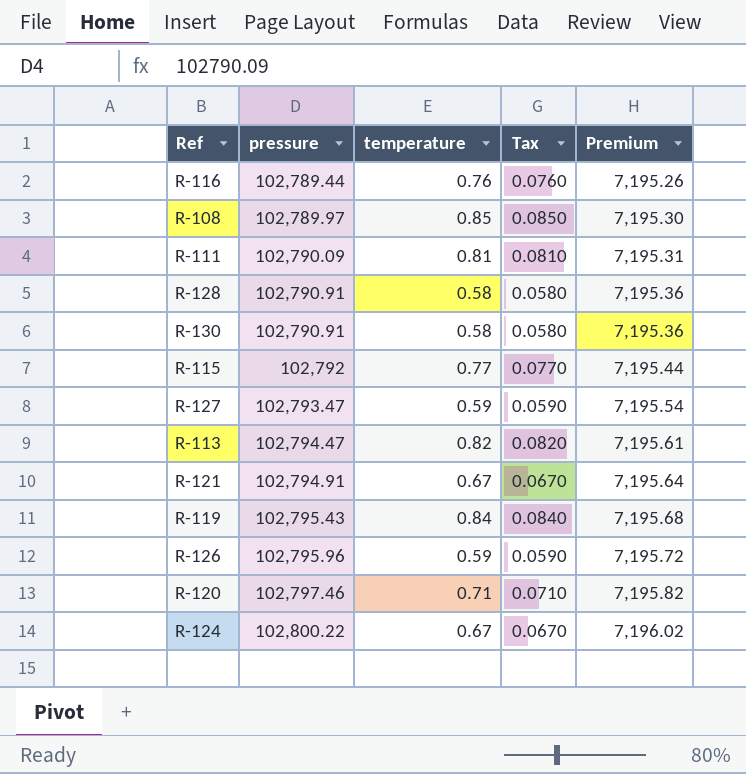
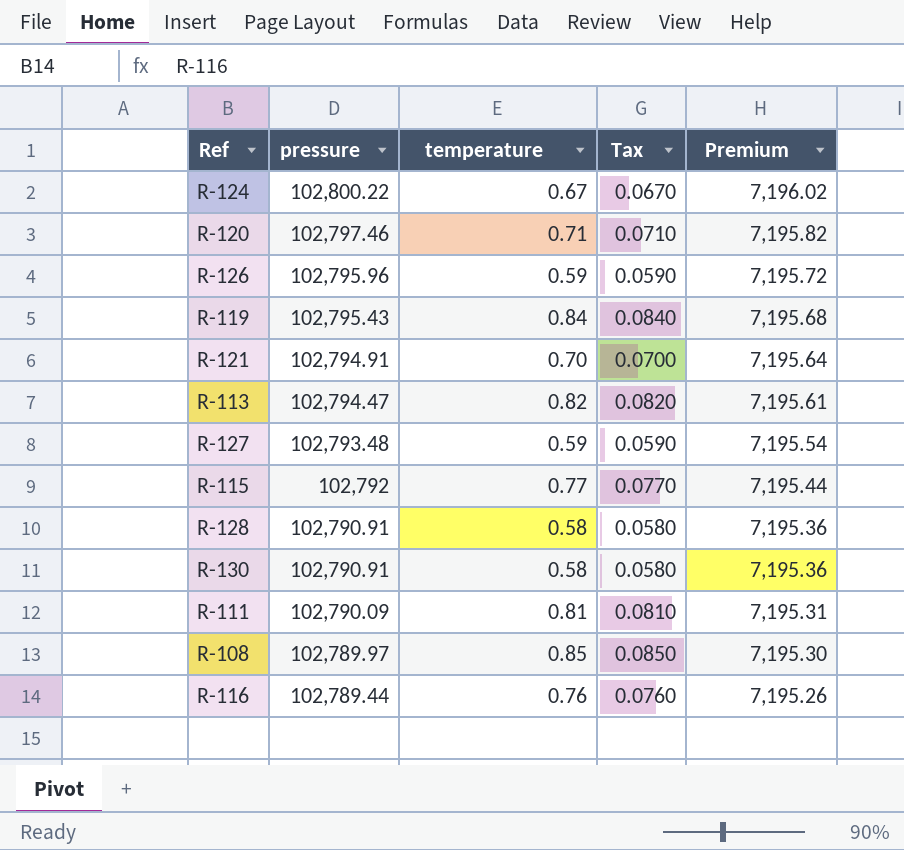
row order: pressure ascending -> pressure descending
R-121 | temperature: 0.67 -> 0.70
R-121 | Tax: 0.0670 -> 0.0700
R-127 | pressure: 102,793.47 -> 102,793.48

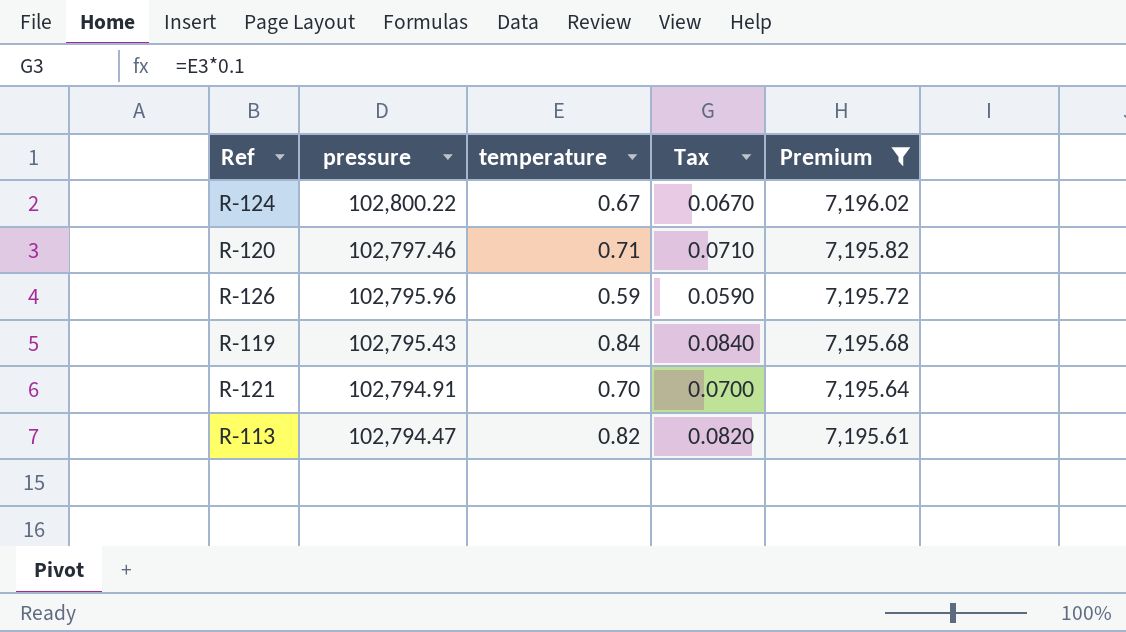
filter: none -> Premium >= 7,195.61

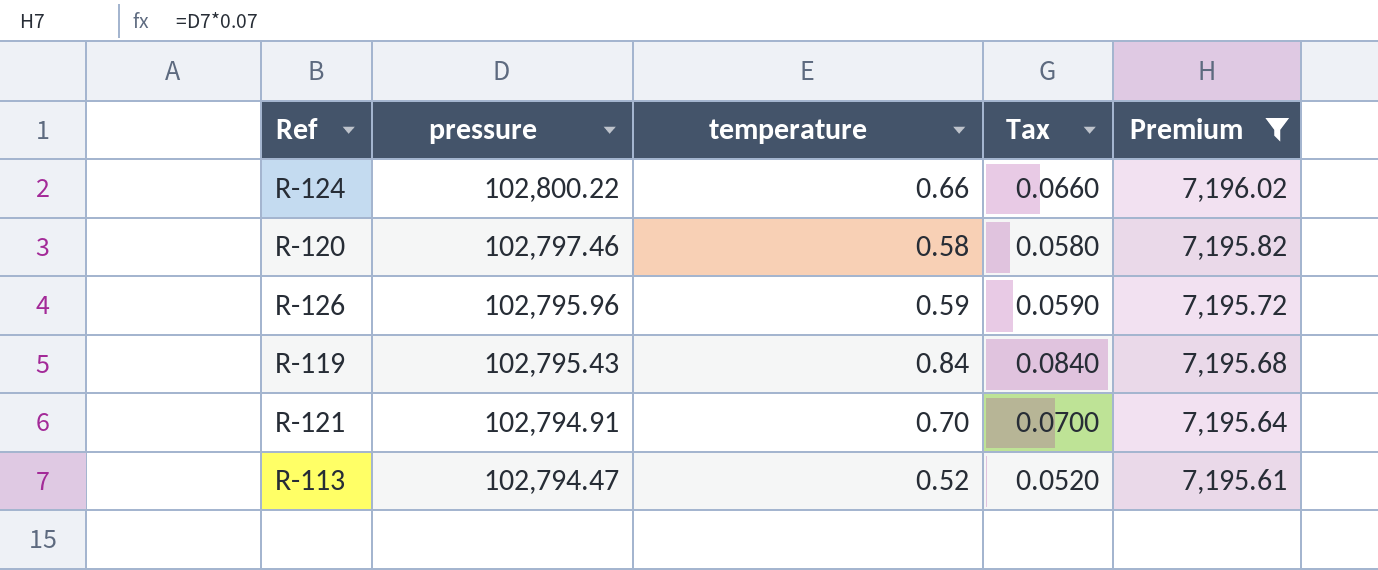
R-124 | temperature: 0.67 -> 0.66
R-124 | Tax: 0.0670 -> 0.0660
R-120 | temperature: 0.71 -> 0.58
R-120 | Tax: 0.0710 -> 0.0580
R-113 | temperature: 0.82 -> 0.52
R-113 | Tax: 0.0820 -> 0.0520

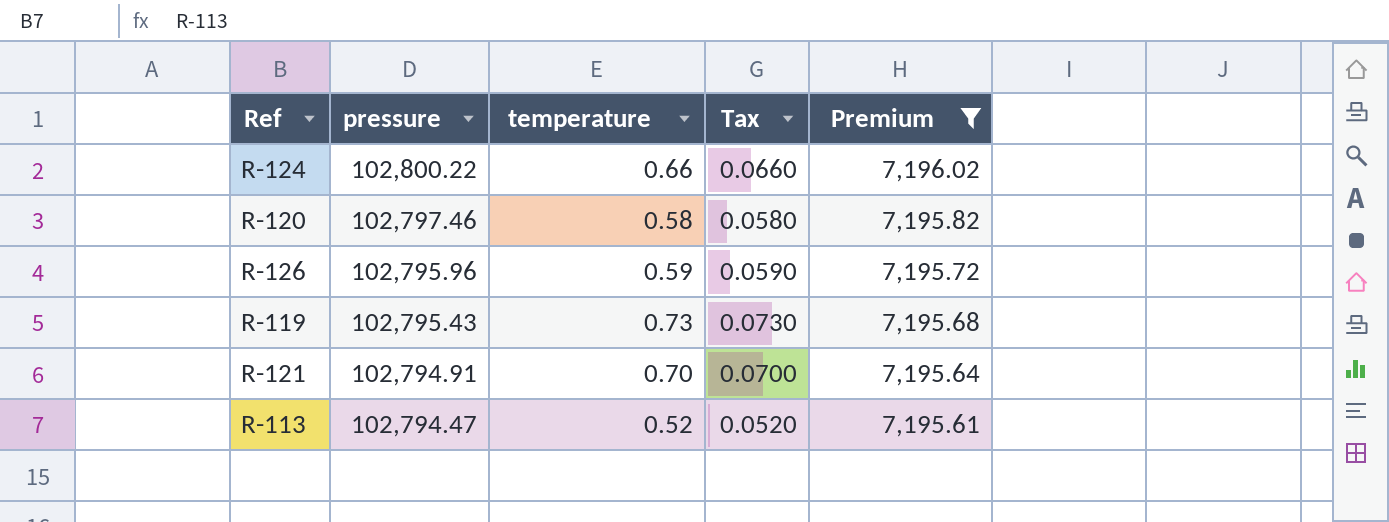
R-119 | temperature: 0.84 -> 0.73
R-119 | Tax: 0.0840 -> 0.0730

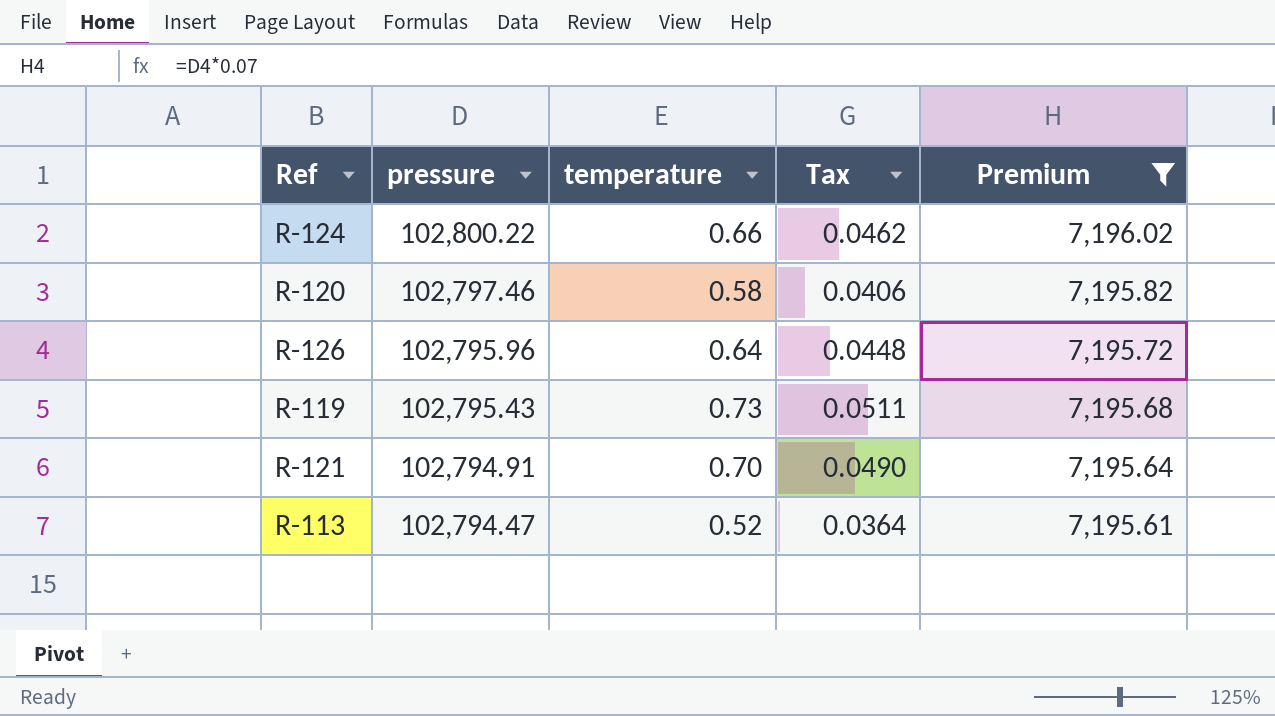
column Tax | formula: [temperature] * 0.1 -> [temperature] * 0.07
R-126 | temperature: 0.59 -> 0.64

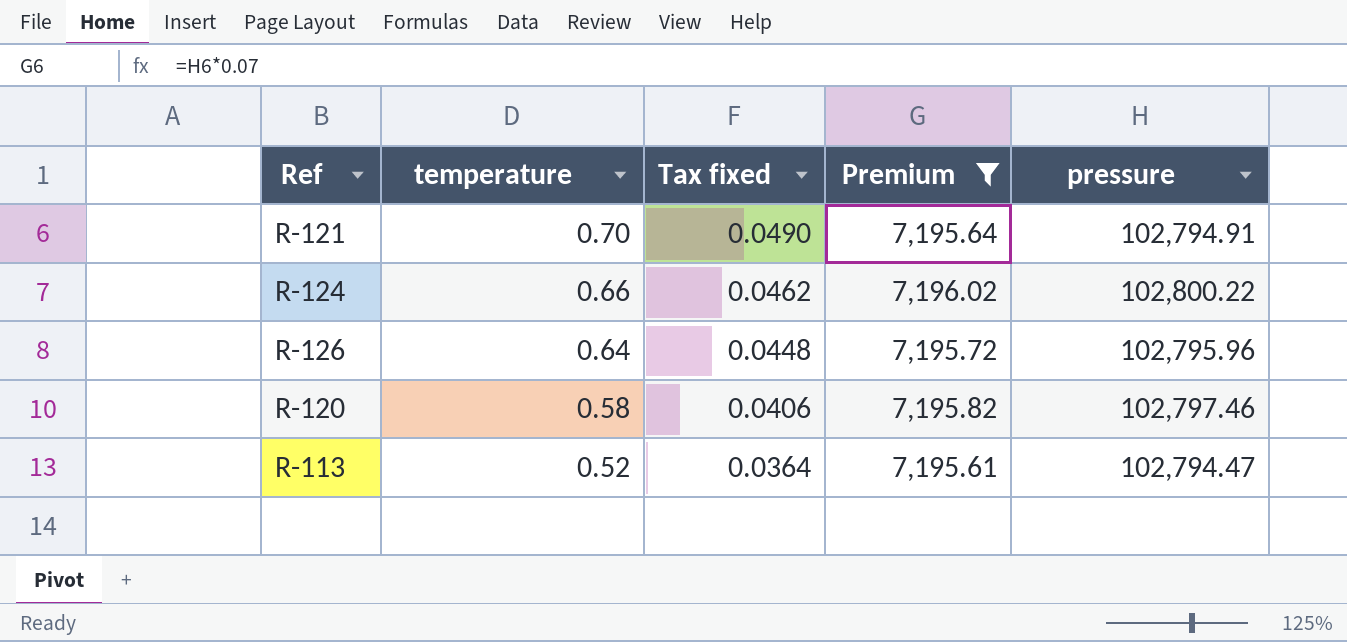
row order: pressure descending -> temperature descending
column name: Tax -> Tax fixed
column pressure | position: 2 -> 5
row R-119: 102,795.43 | 0.73 | 0.0511 | 7,195.68 -> none

